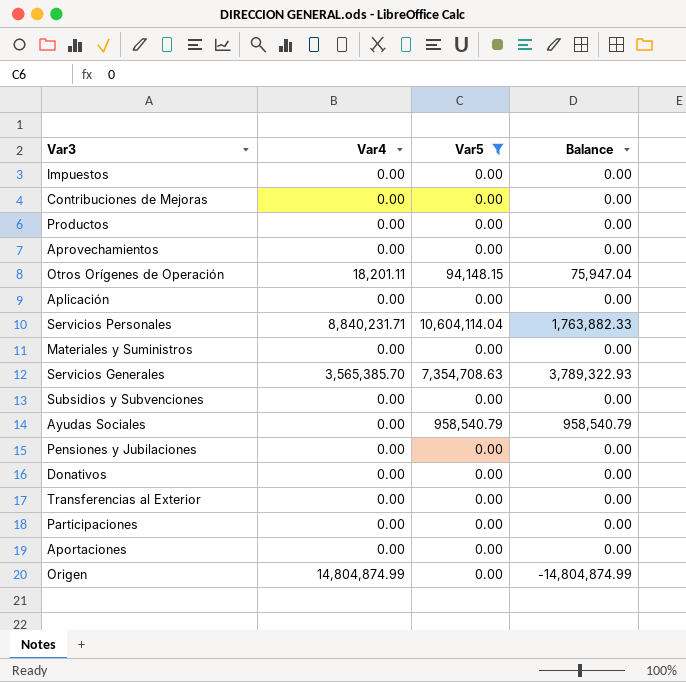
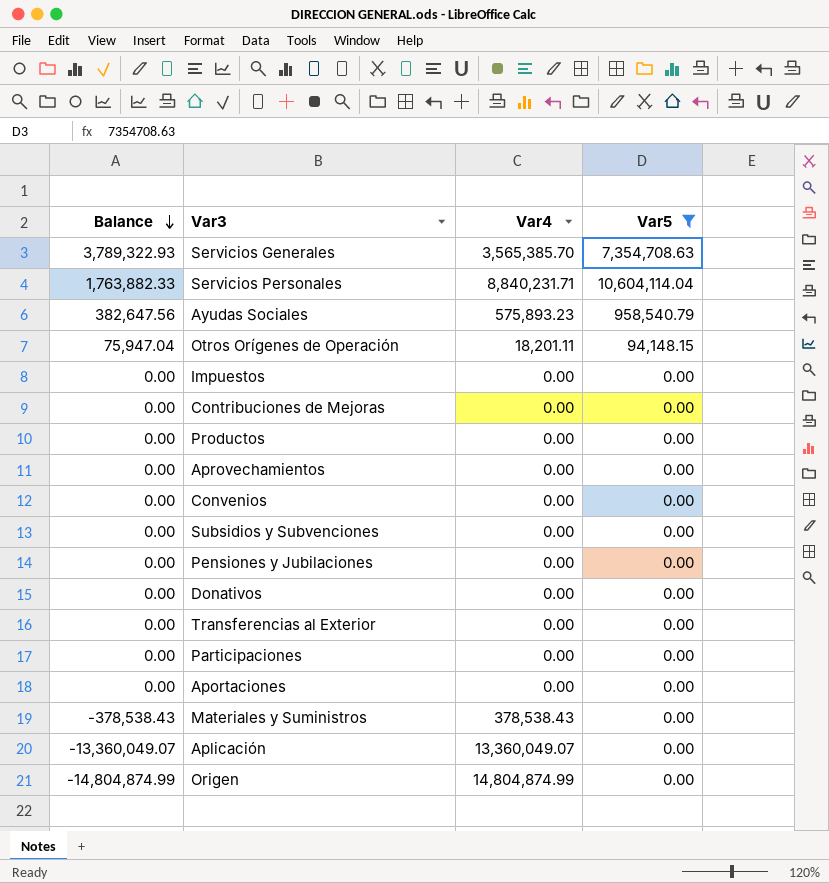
row order: none -> Balance descending
column Balance | position: 4 -> 1
Ayudas Sociales | Balance: 958,540.79 -> 382,647.56
Ayudas Sociales | Var4: 0.00 -> 575,893.23
row Convenios: none -> 0.00 | 0.00 | 0.00
Materiales y Suministros | Balance: 0.00 -> -378,538.43
Materiales y Suministros | Var4: 0.00 -> 378,538.43
Aplicación | Balance: 0.00 -> -13,360,049.07
Aplicación | Var4: 0.00 -> 13,360,049.07

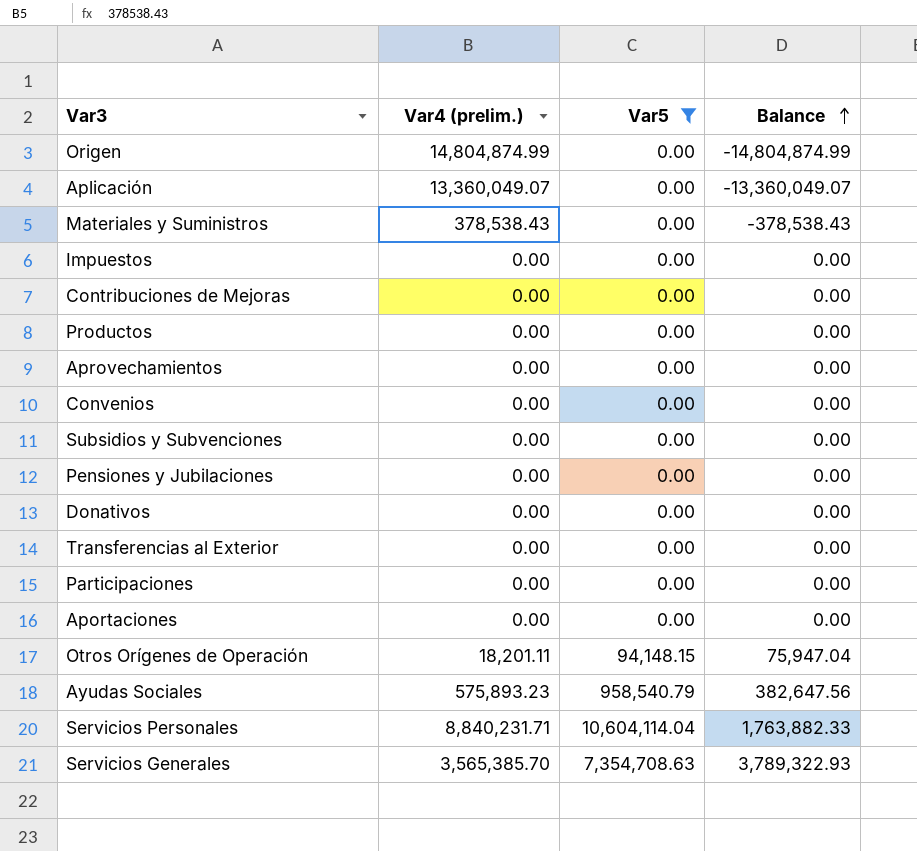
row order: Balance descending -> Balance ascending
column name: Var4 -> Var4 (prelim.)
column Balance | position: 1 -> 4

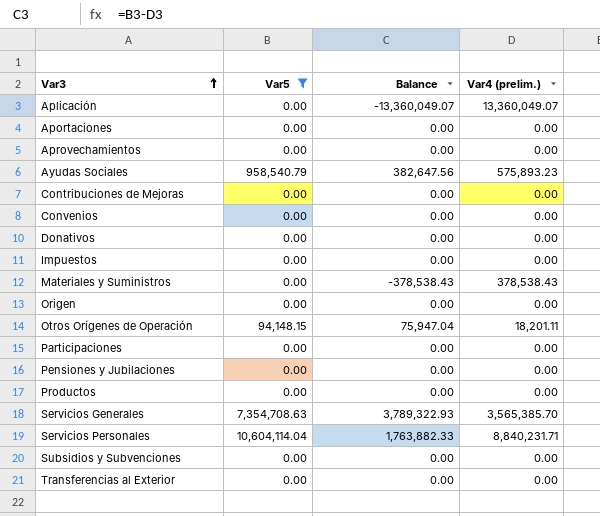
row order: Balance ascending -> Var3 ascending
column Var4 (prelim.) | position: 2 -> 4
Origen | Balance: -14,804,874.99 -> 0.00
Origen | Var4 (prelim.): 14,804,874.99 -> 0.00

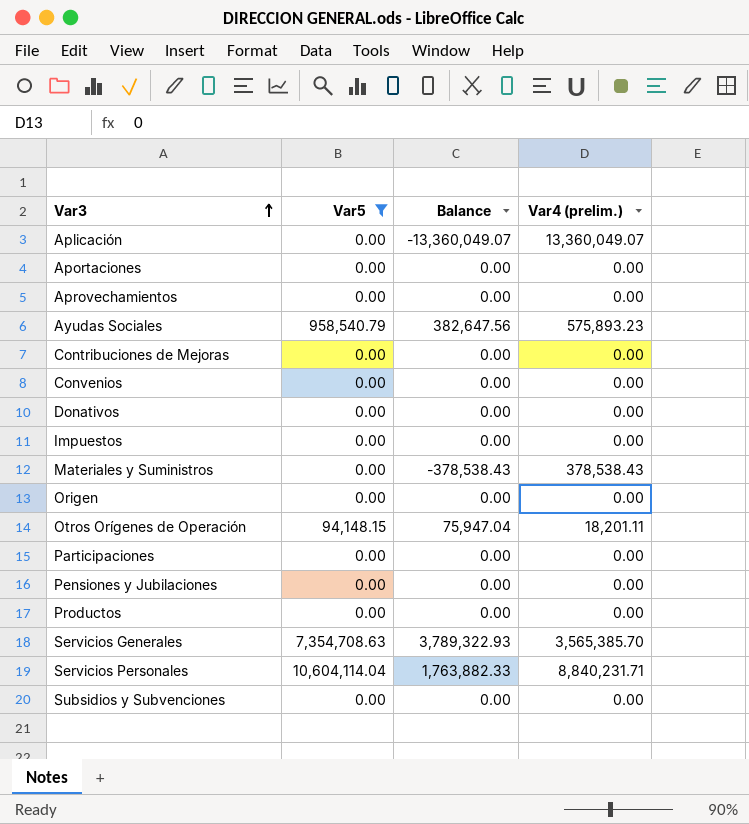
row Transferencias al Exterior: 0.00 | 0.00 | 0.00 -> none

